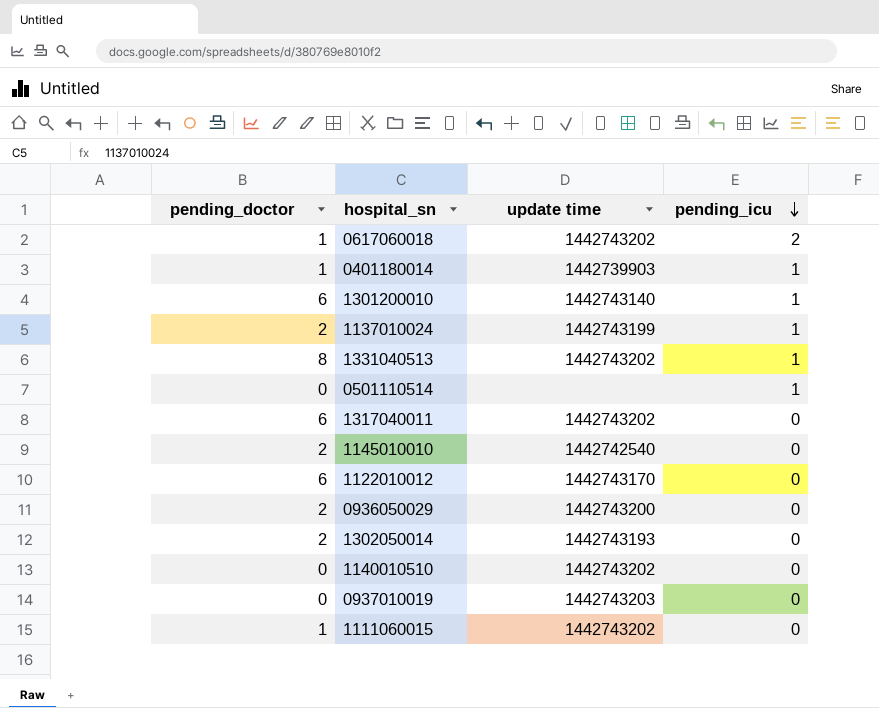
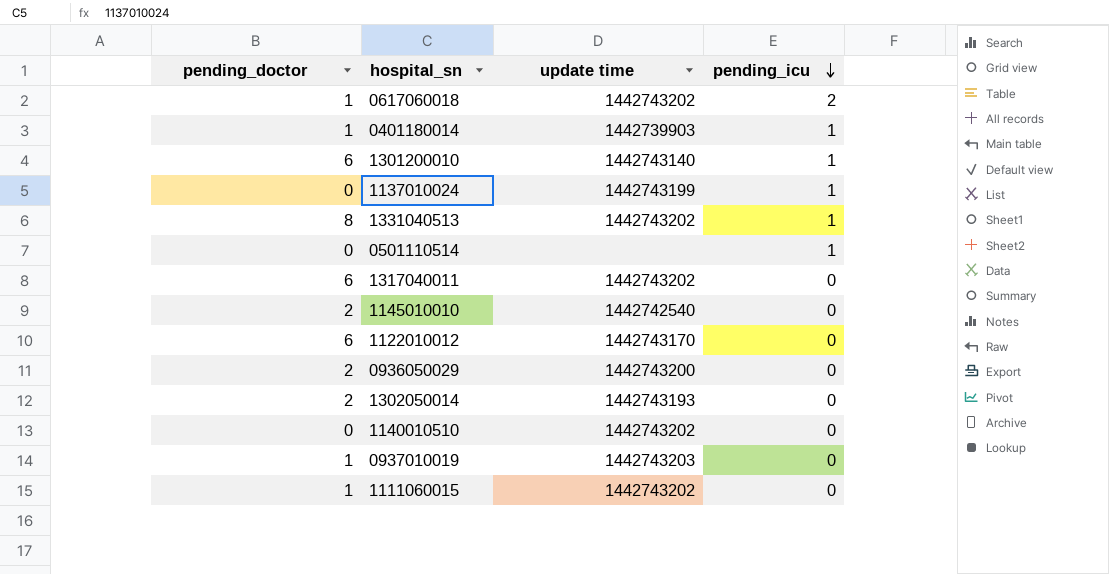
1137010024 | pending_doctor: 2 -> 0
0937010019 | pending_doctor: 0 -> 1

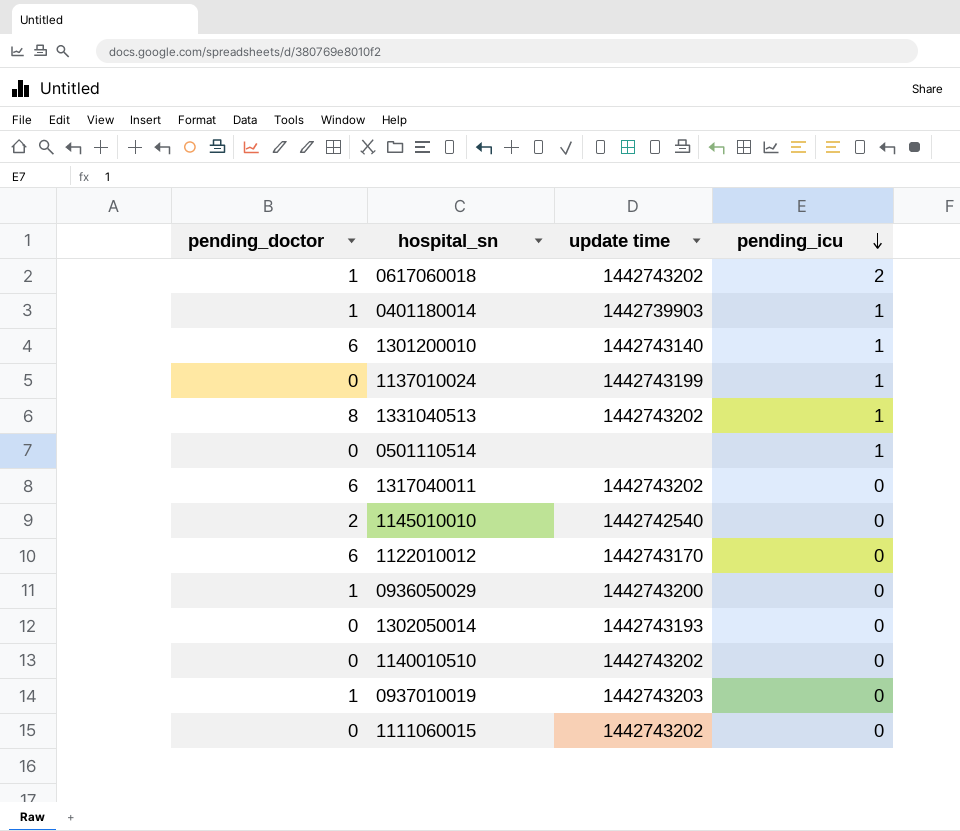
0936050029 | pending_doctor: 2 -> 1
1302050014 | pending_doctor: 2 -> 0
1111060015 | pending_doctor: 1 -> 0

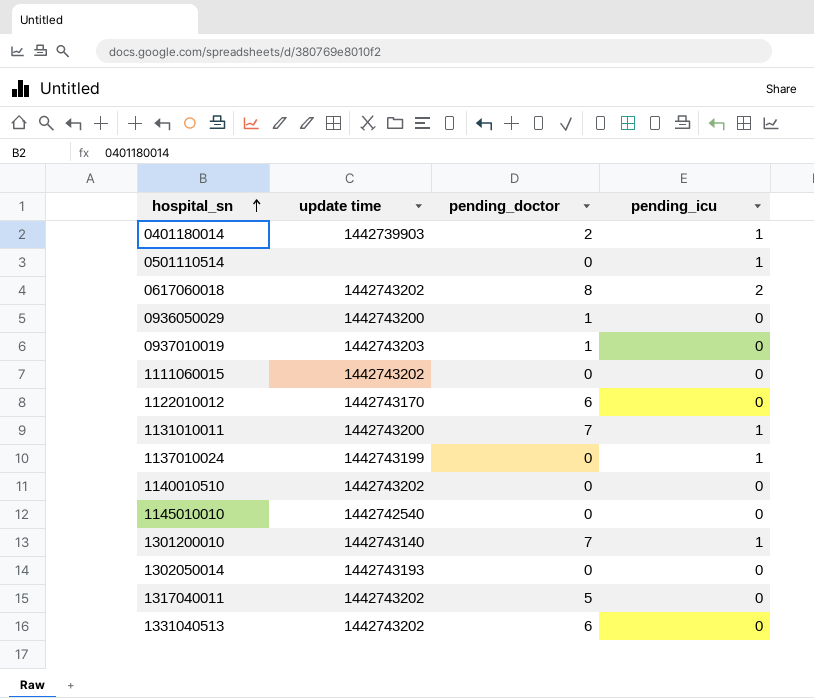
row order: pending_icu descending -> hospital_sn ascending
column pending_doctor | position: 1 -> 3
0401180014 | pending_doctor: 1 -> 2
0617060018 | pending_doctor: 1 -> 8
row 1131010011: none -> 1442743200 | 7 | 1
1145010010 | pending_doctor: 2 -> 0
1301200010 | pending_doctor: 6 -> 7
1317040011 | pending_doctor: 6 -> 5
1331040513 | pending_doctor: 8 -> 6
1331040513 | pending_icu: 1 -> 0

